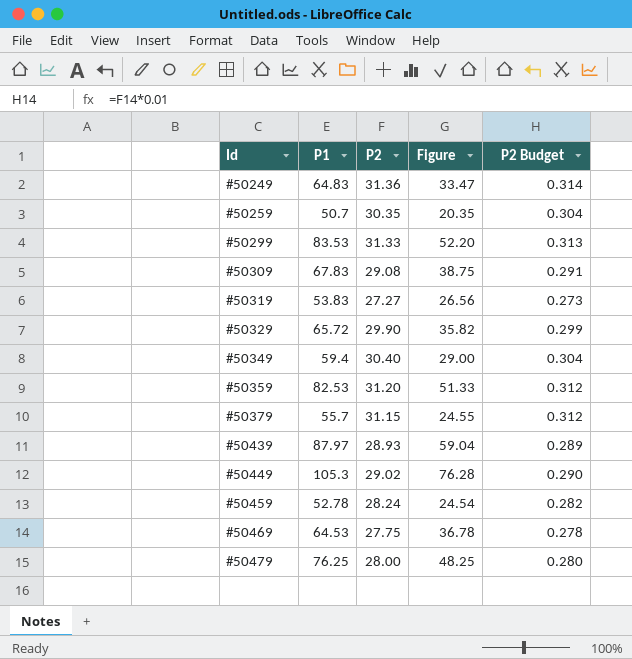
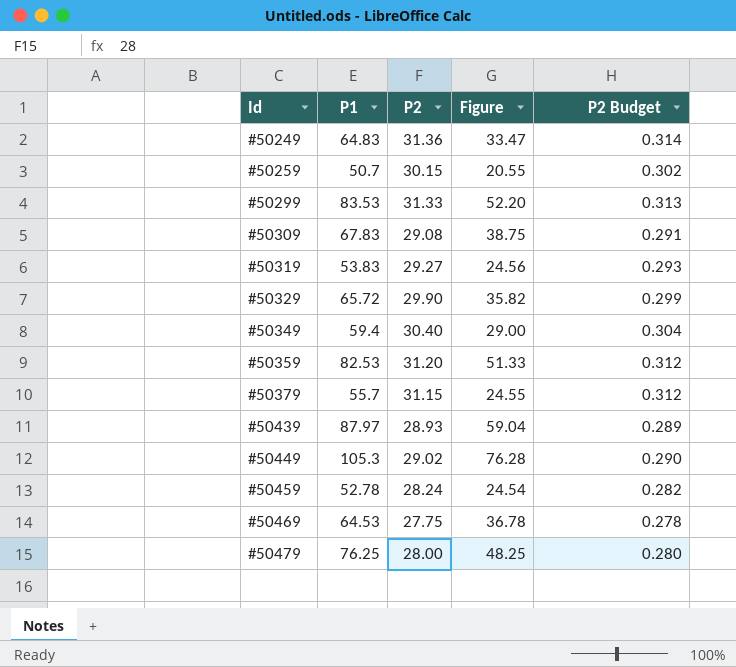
#50259 | P2: 30.35 -> 30.15
#50259 | Figure: 20.35 -> 20.55
#50259 | P2 Budget: 0.304 -> 0.302
#50319 | P2: 27.27 -> 29.27
#50319 | Figure: 26.56 -> 24.56
#50319 | P2 Budget: 0.273 -> 0.293

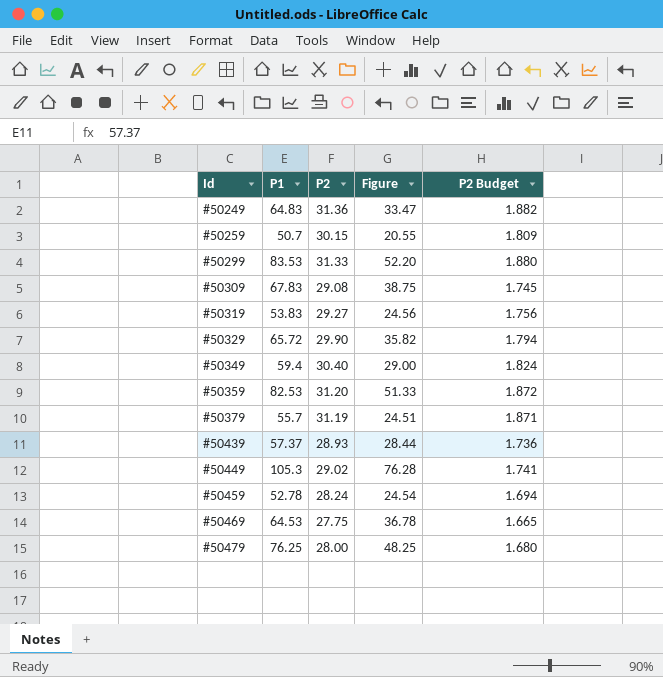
column P2 Budget | formula: [P2] * 0.01 -> [P2] * 0.06
#50379 | P2: 31.15 -> 31.19
#50379 | Figure: 24.55 -> 24.51
#50439 | P1: 87.97 -> 57.37
#50439 | Figure: 59.04 -> 28.44

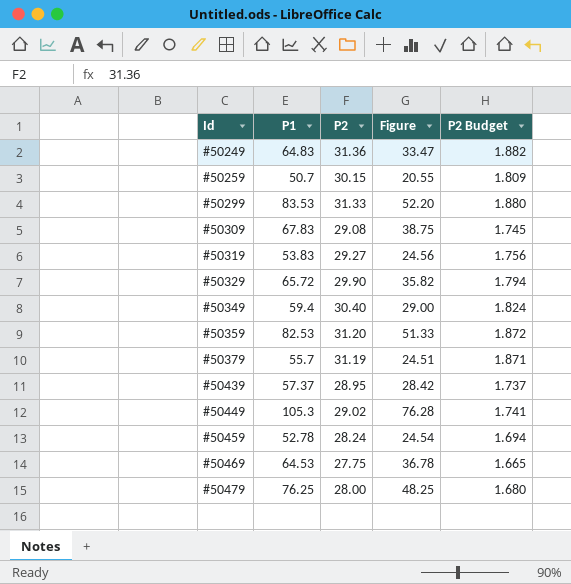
#50439 | P2: 28.93 -> 28.95
#50439 | Figure: 28.44 -> 28.42
#50439 | P2 Budget: 1.736 -> 1.737

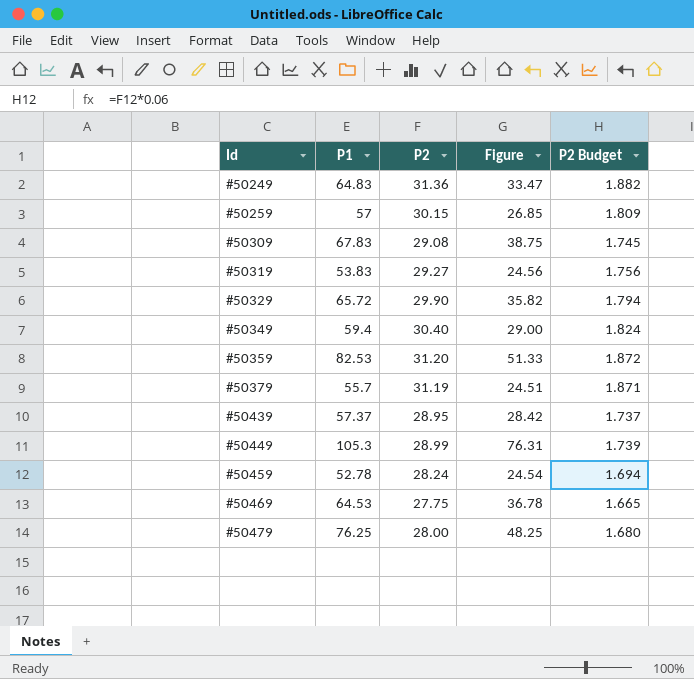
row #50299: 83.53 | 31.33 | 52.20 | 1.880 -> none
#50259 | P1: 50.7 -> 57
#50259 | Figure: 20.55 -> 26.85
#50449 | P2: 29.02 -> 28.99
#50449 | Figure: 76.28 -> 76.31
#50449 | P2 Budget: 1.741 -> 1.739

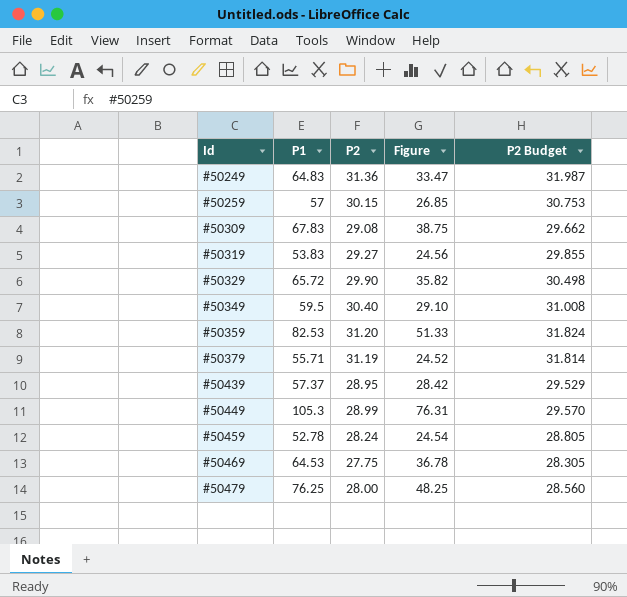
column P2 Budget | formula: [P2] * 0.06 -> [P2] * 1.02
#50349 | P1: 59.4 -> 59.5
#50349 | Figure: 29.00 -> 29.10
#50379 | P1: 55.7 -> 55.71
#50379 | Figure: 24.51 -> 24.52

